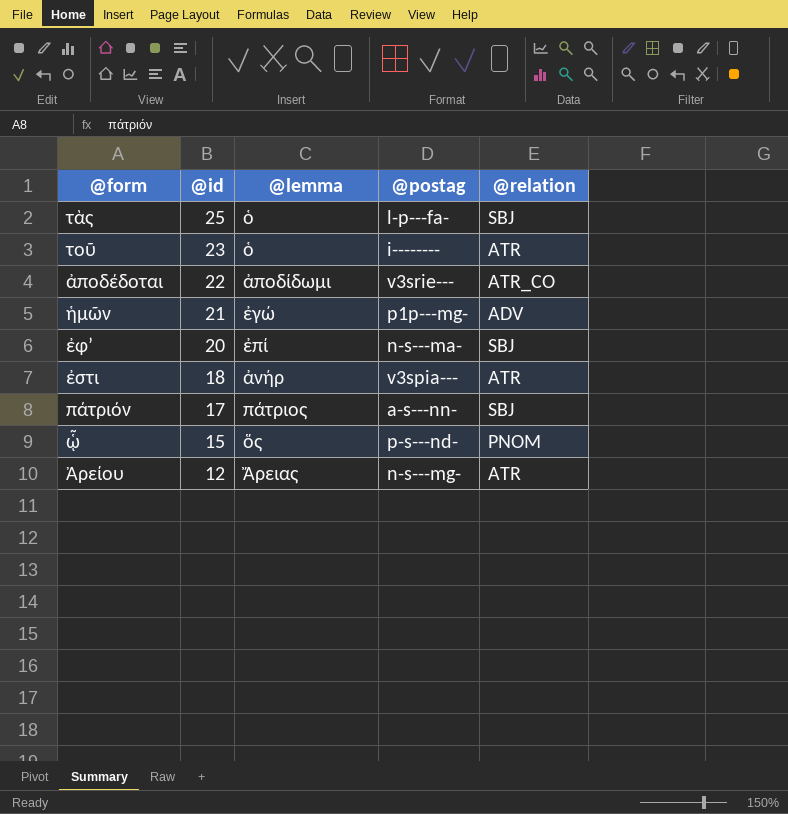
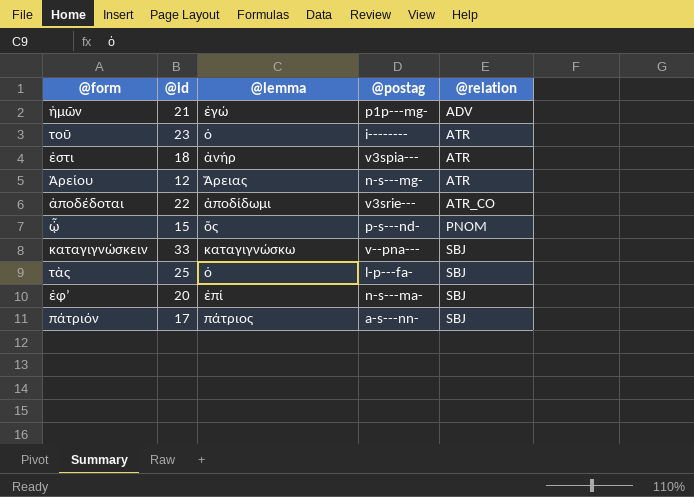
row order: @id descending -> @relation ascending
row καταγιγνώσκειν: none -> 33 | καταγιγνώσκω | v--pna--- | SBJ

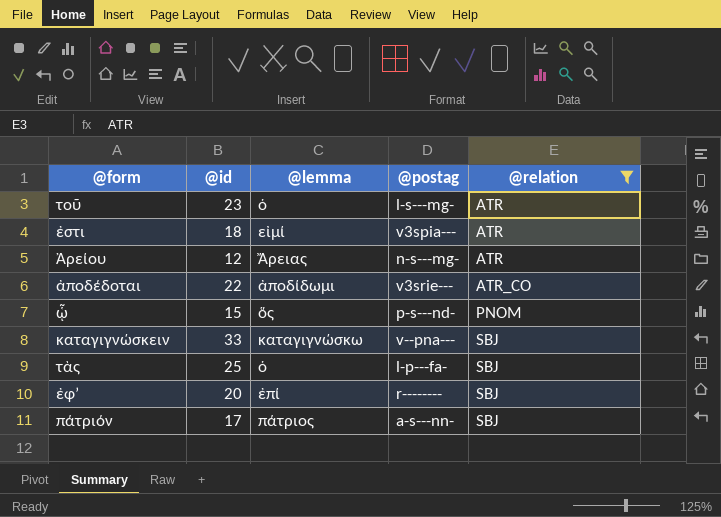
filter: none -> @relation != ADV
τοῦ | @postag: i-------- -> l-s---mg-
ἐστι | @lemma: ἀνήρ -> εἰμί
ἐφʼ | @postag: n-s---ma- -> r--------

